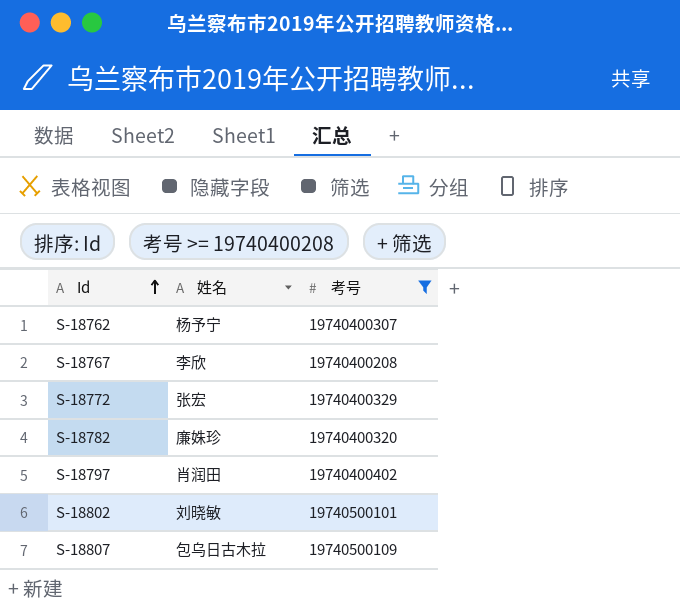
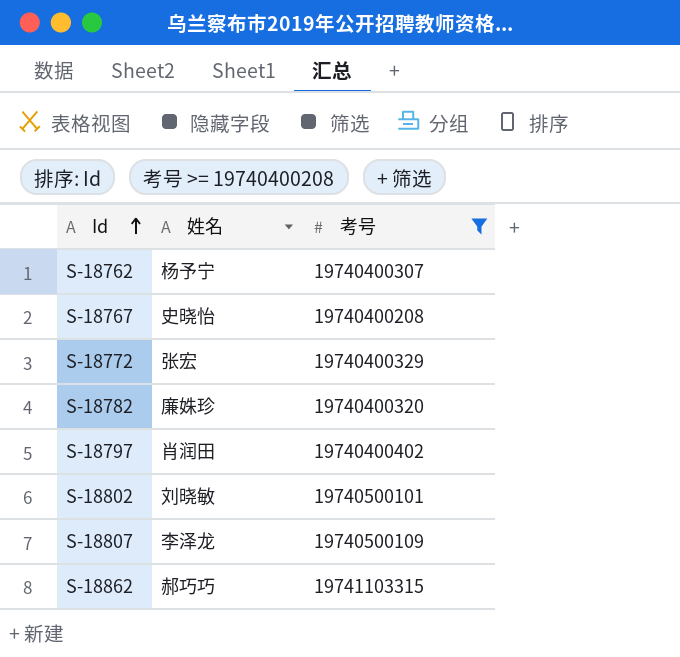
S-18767 | 姓名: 李欣 -> 史晓怡
S-18807 | 姓名: 包乌日古木拉 -> 李泽龙
row S-18862: none -> 郝巧巧 | 19741103315

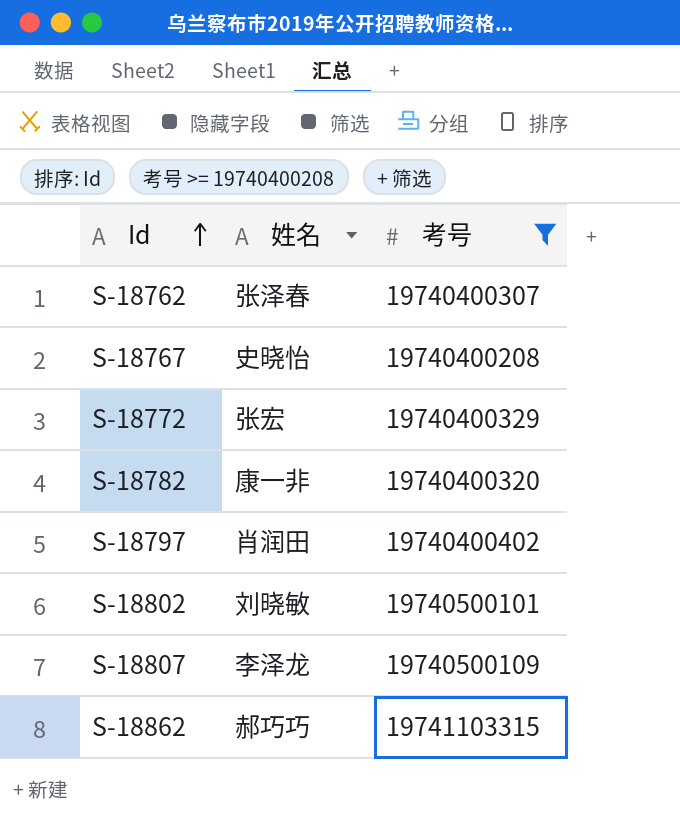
S-18762 | 姓名: 杨予宁 -> 张泽春
S-18782 | 姓名: 廉姝珍 -> 康一非

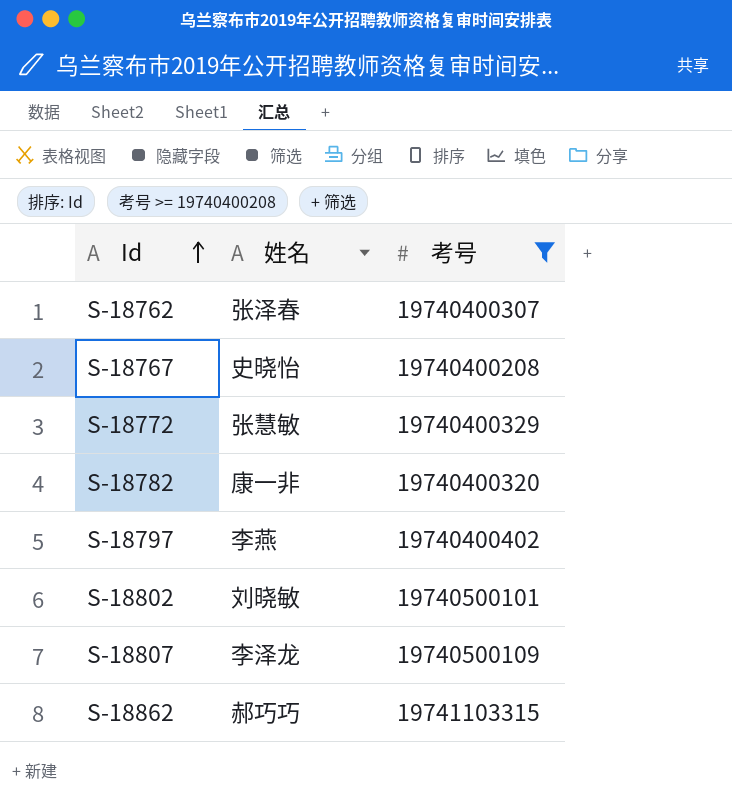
S-18772 | 姓名: 张宏 -> 张慧敏
S-18797 | 姓名: 肖润田 -> 李燕

